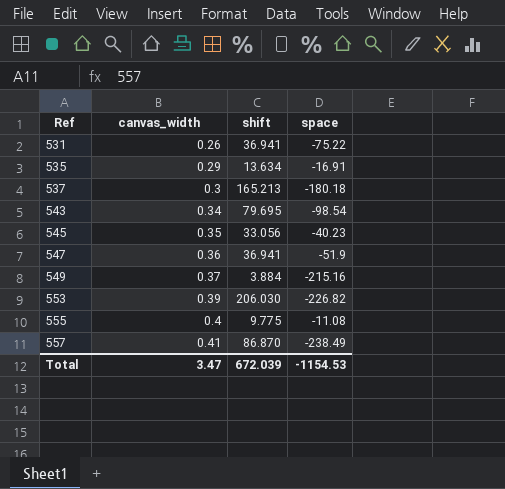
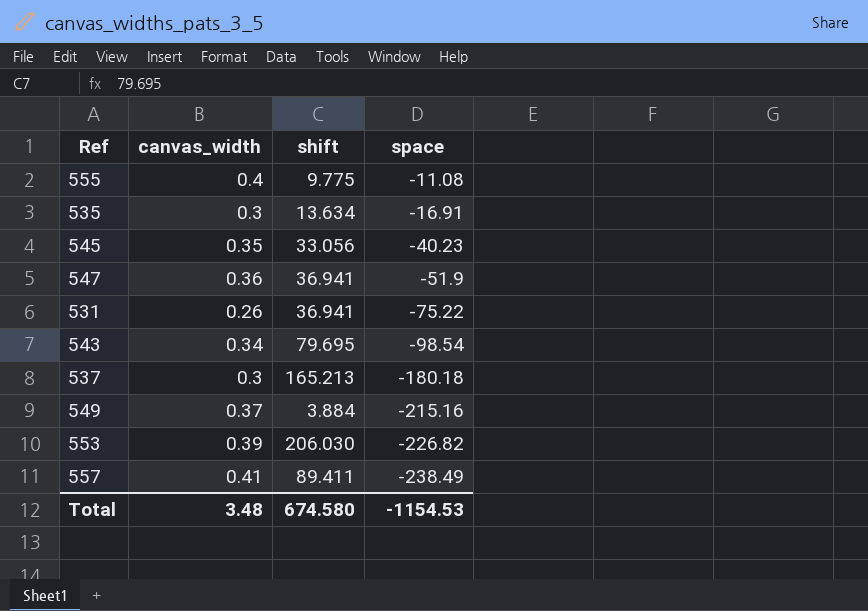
row order: Ref ascending -> space descending
535 | canvas_width: 0.29 -> 0.3
557 | shift: 86.870 -> 89.411
Total | canvas_width: 3.47 -> 3.48
Total | shift: 672.039 -> 674.580

